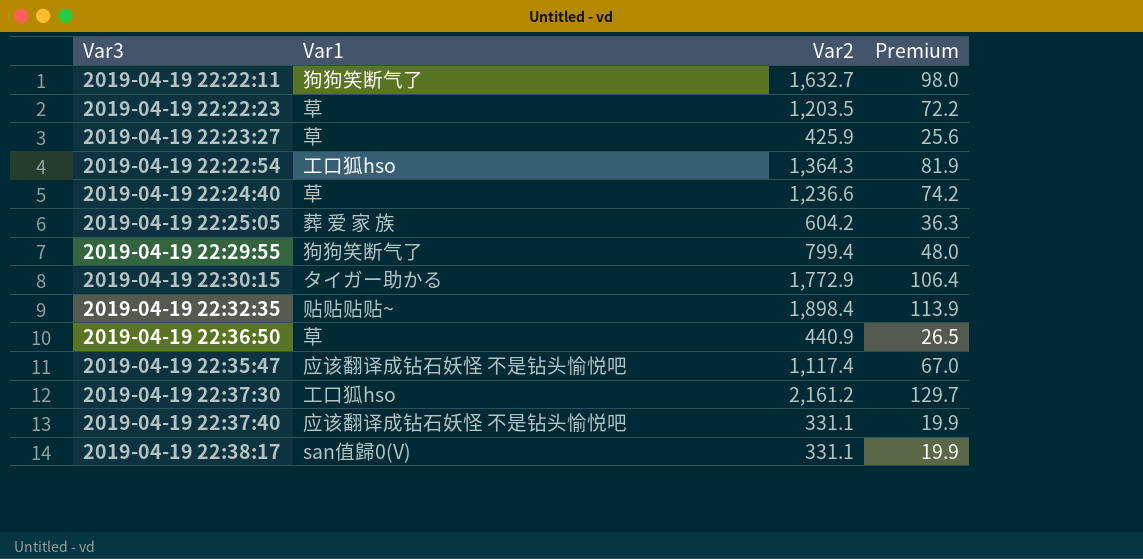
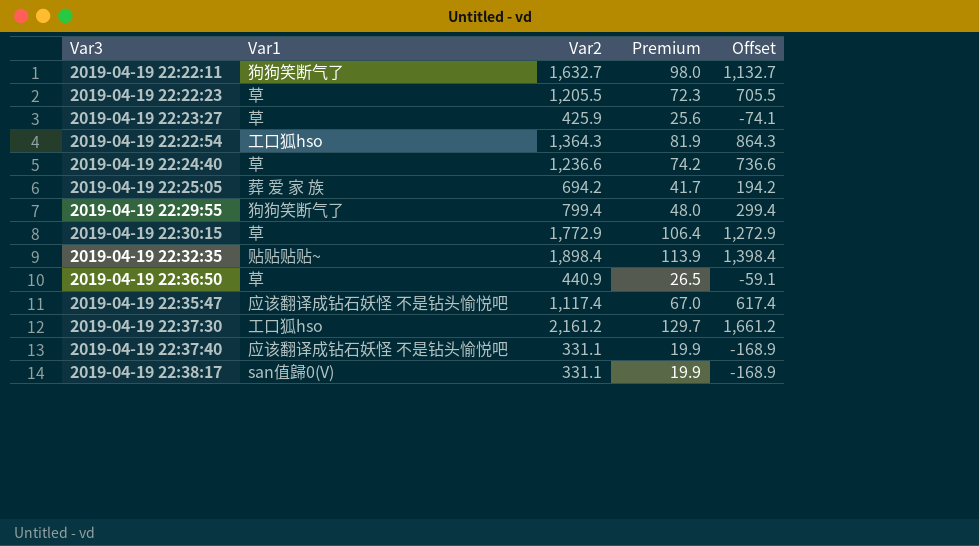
column Offset | formula: none -> [Var2] - 500
2019-04-19 22:22:23 | Var2: 1,203.5 -> 1,205.5
2019-04-19 22:22:23 | Premium: 72.2 -> 72.3
2019-04-19 22:25:05 | Var2: 604.2 -> 694.2
2019-04-19 22:25:05 | Premium: 36.3 -> 41.7
2019-04-19 22:30:15 | Var1: タイガー助かる -> 草

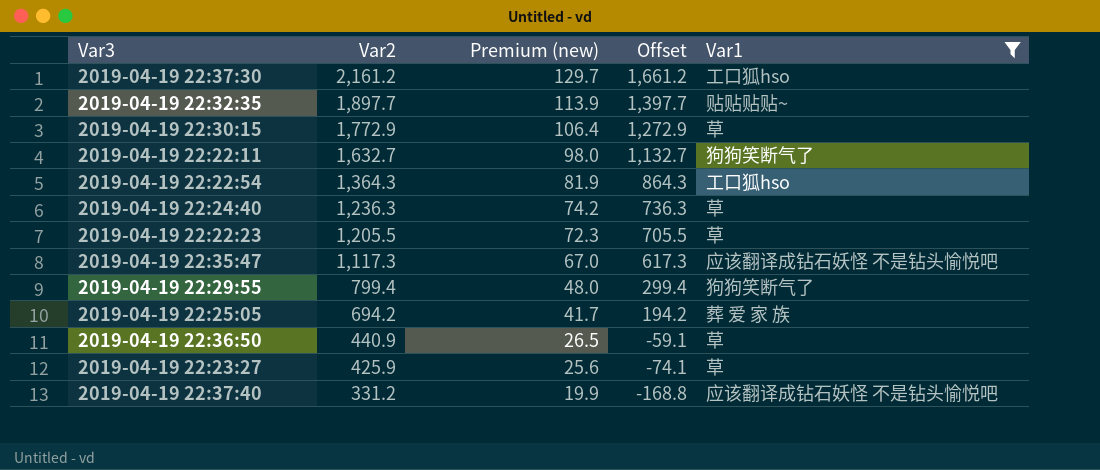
filter: none -> Var1 != san值歸0(V)
row order: none -> Var2 descending
column name: Premium -> Premium (new)
column Var1 | position: 2 -> 5
2019-04-19 22:32:35 | Var2: 1,898.4 -> 1,897.7
2019-04-19 22:32:35 | Offset: 1,398.4 -> 1,397.7
2019-04-19 22:24:40 | Var2: 1,236.6 -> 1,236.3
2019-04-19 22:24:40 | Offset: 736.6 -> 736.3
2019-04-19 22:35:47 | Var2: 1,117.4 -> 1,117.3
2019-04-19 22:35:47 | Offset: 617.4 -> 617.3
2019-04-19 22:37:40 | Var2: 331.1 -> 331.2
2019-04-19 22:37:40 | Offset: -168.9 -> -168.8

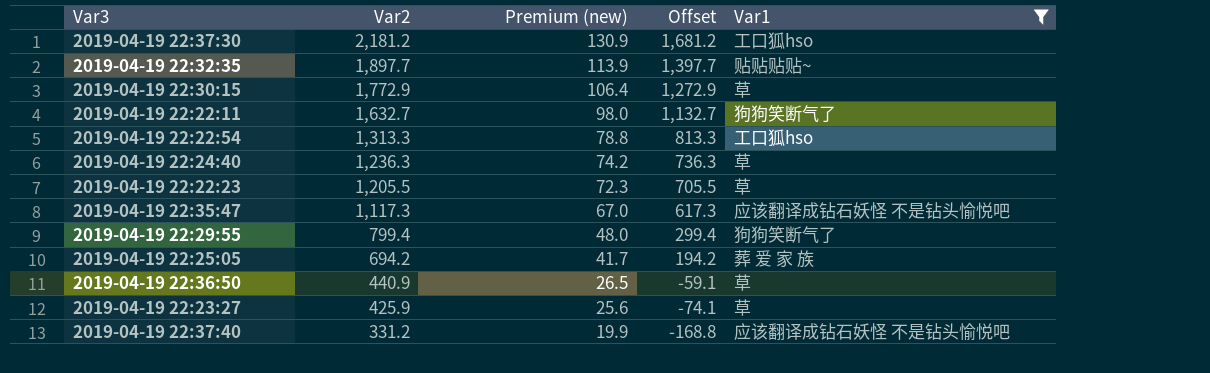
2019-04-19 22:37:30 | Var2: 2,161.2 -> 2,181.2
2019-04-19 22:37:30 | Premium (new): 129.7 -> 130.9
2019-04-19 22:37:30 | Offset: 1,661.2 -> 1,681.2
2019-04-19 22:22:54 | Var2: 1,364.3 -> 1,313.3
2019-04-19 22:22:54 | Premium (new): 81.9 -> 78.8
2019-04-19 22:22:54 | Offset: 864.3 -> 813.3

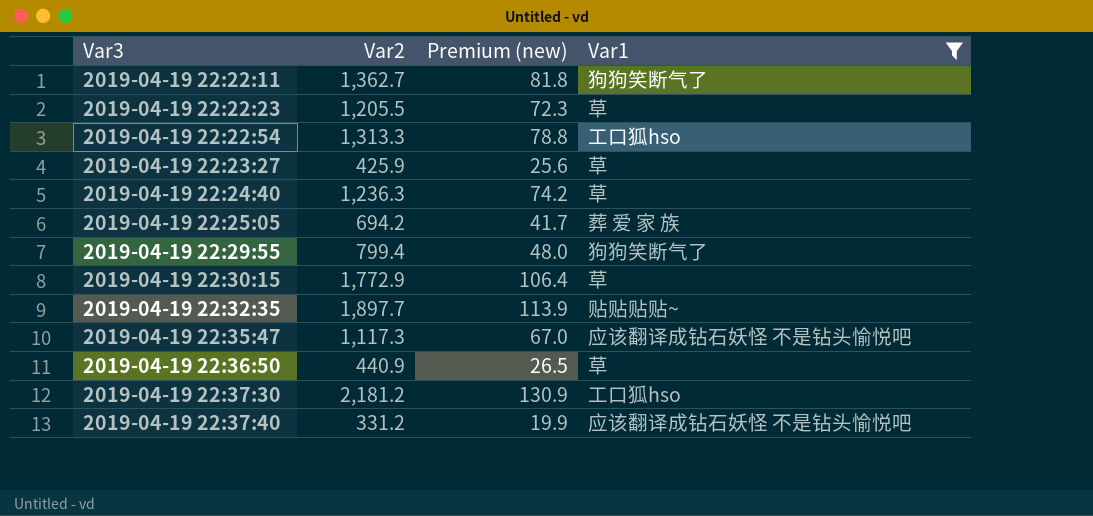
row order: Var2 descending -> Var3 ascending
column Offset | formula: [Var2] - 500 -> none
2019-04-19 22:22:11 | Var2: 1,632.7 -> 1,362.7
2019-04-19 22:22:11 | Premium (new): 98.0 -> 81.8

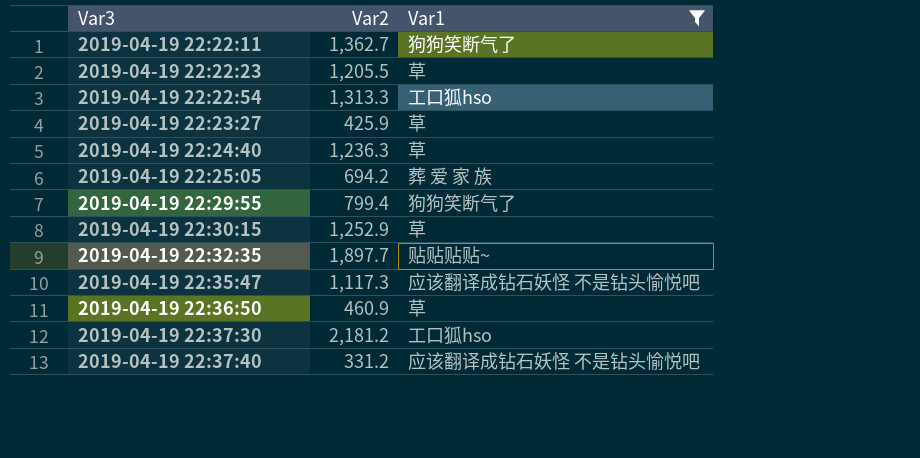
column Premium (new) | formula: [Var2] * 0.06 -> none
2019-04-19 22:30:15 | Var2: 1,772.9 -> 1,252.9
2019-04-19 22:36:50 | Var2: 440.9 -> 460.9

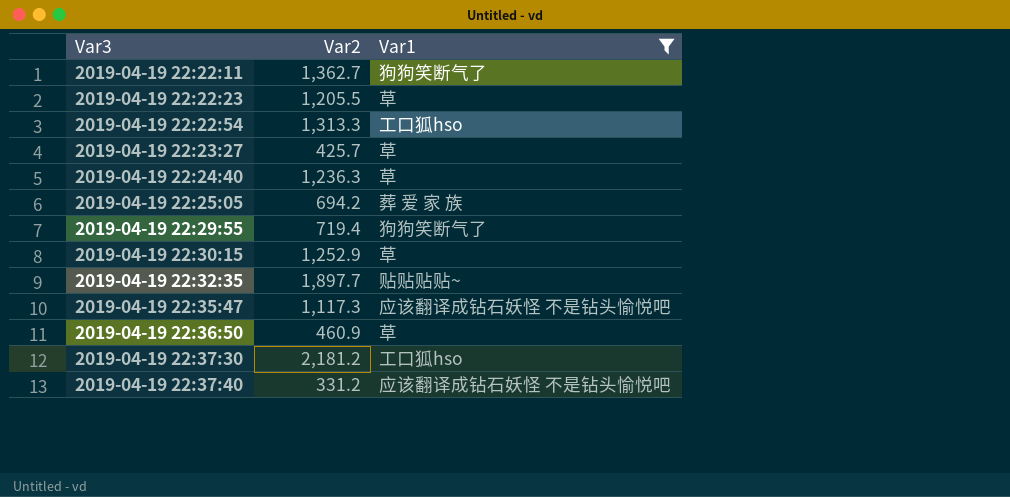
2019-04-19 22:23:27 | Var2: 425.9 -> 425.7
2019-04-19 22:29:55 | Var2: 799.4 -> 719.4

